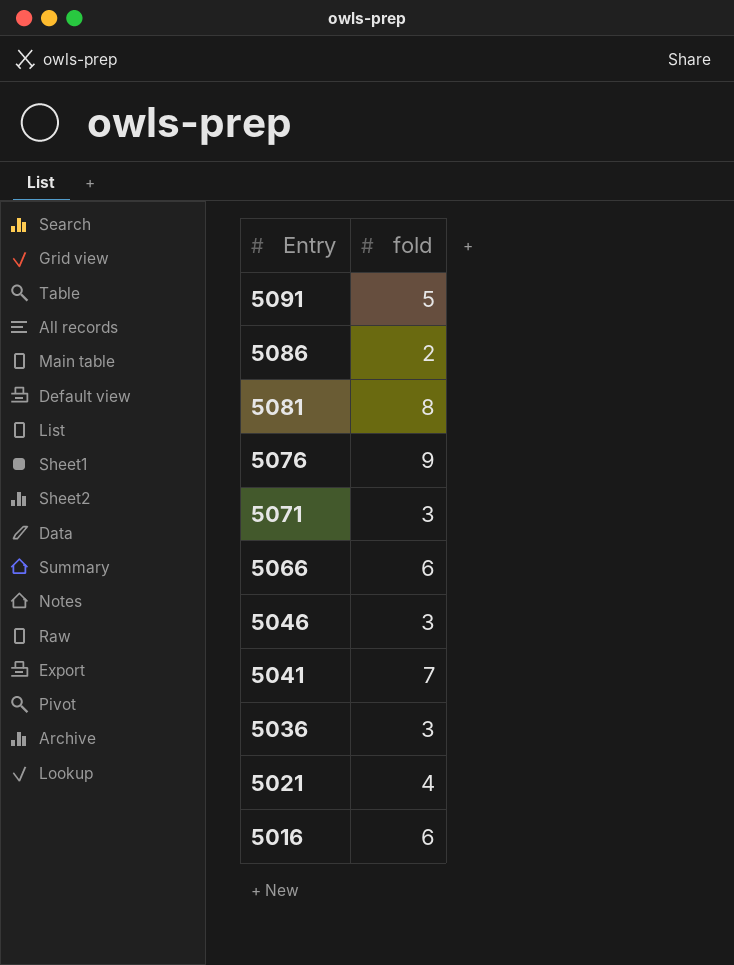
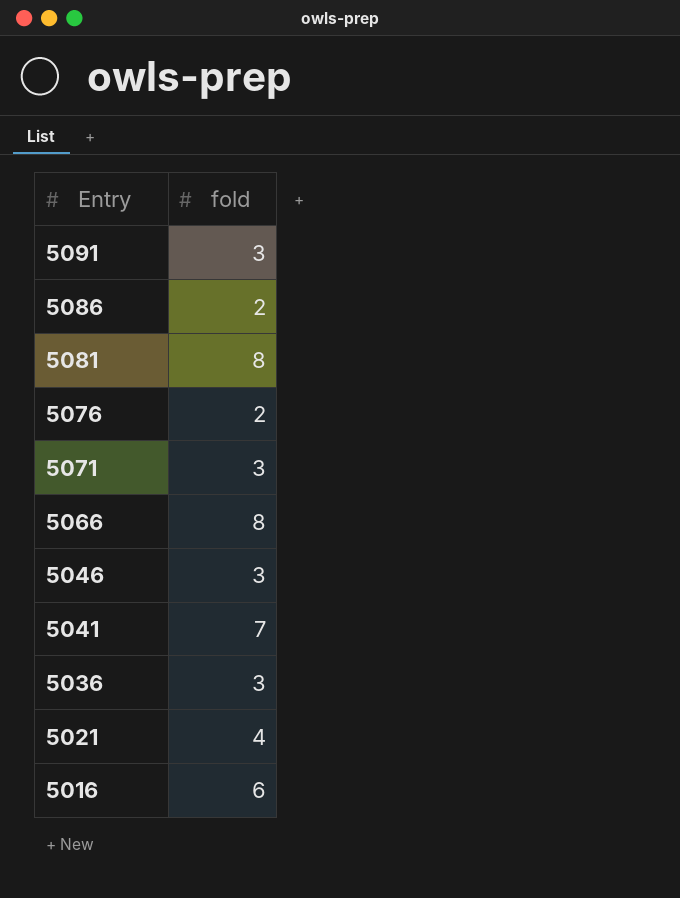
5091 | fold: 5 -> 3
5076 | fold: 9 -> 2
5066 | fold: 6 -> 8

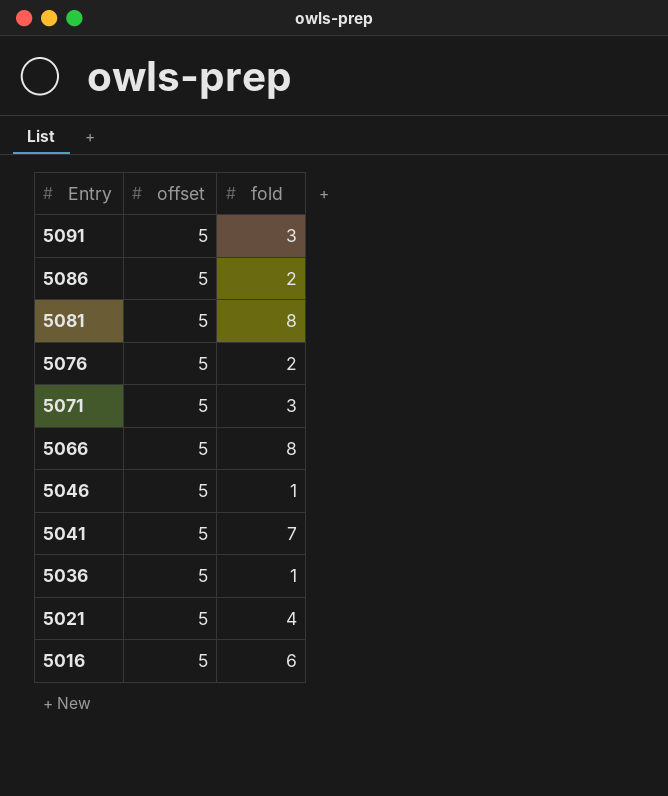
column offset | position: none -> 2
5046 | fold: 3 -> 1
5036 | fold: 3 -> 1

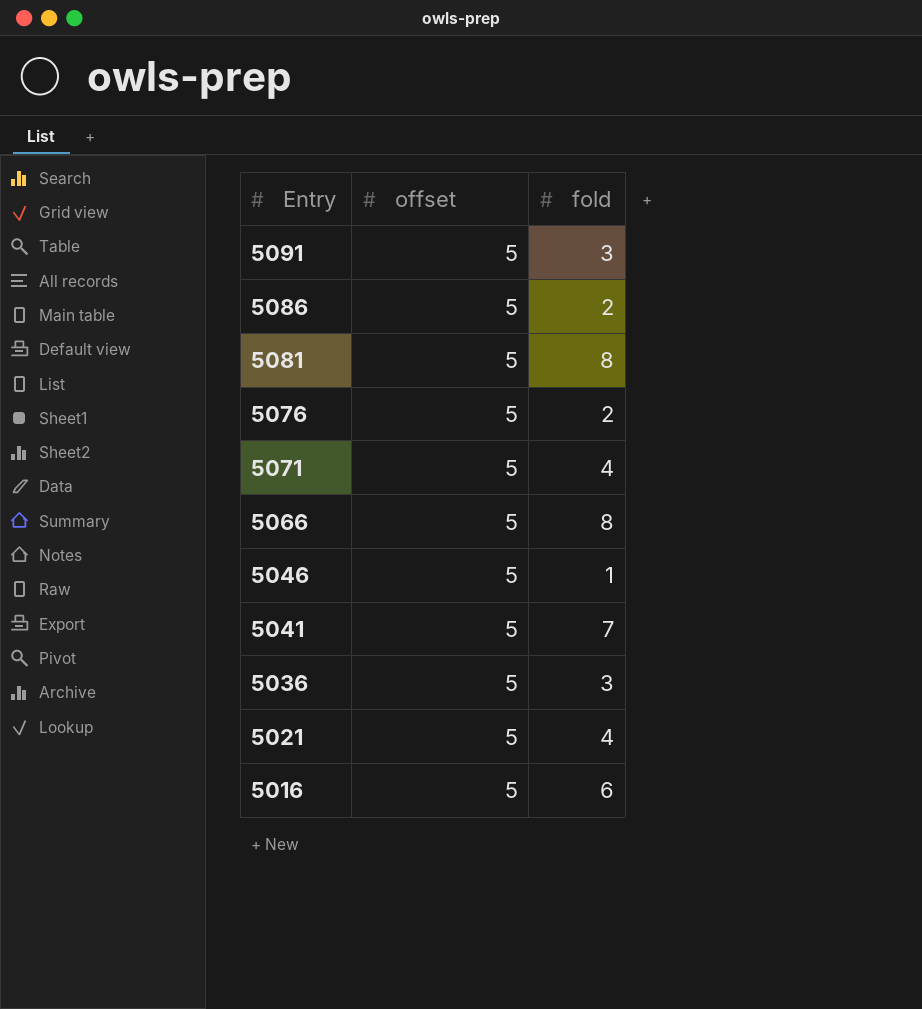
5071 | fold: 3 -> 4
5036 | fold: 1 -> 3

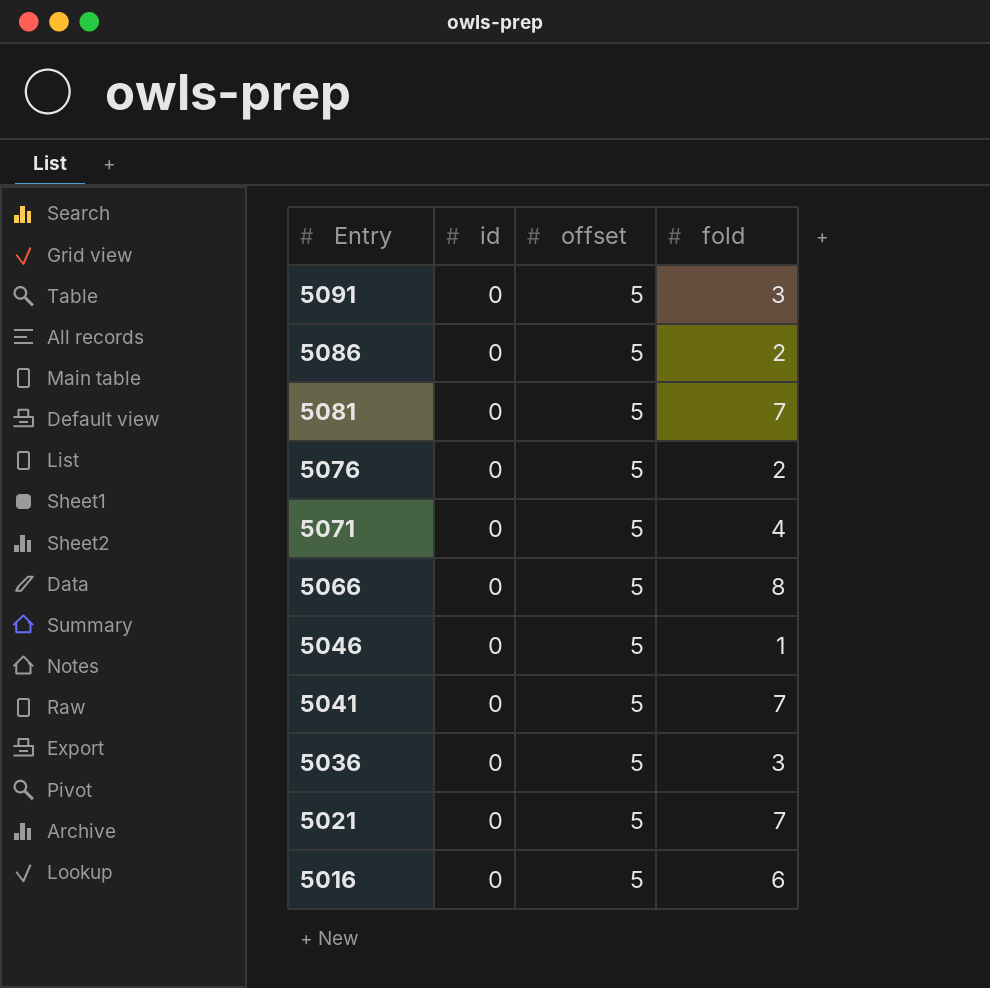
column id | position: none -> 2
5081 | fold: 8 -> 7
5021 | fold: 4 -> 7

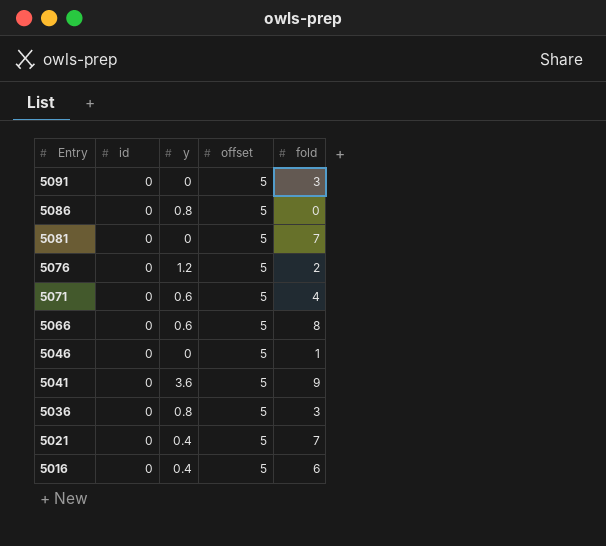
column y | position: none -> 3
5086 | fold: 2 -> 0
5041 | fold: 7 -> 9

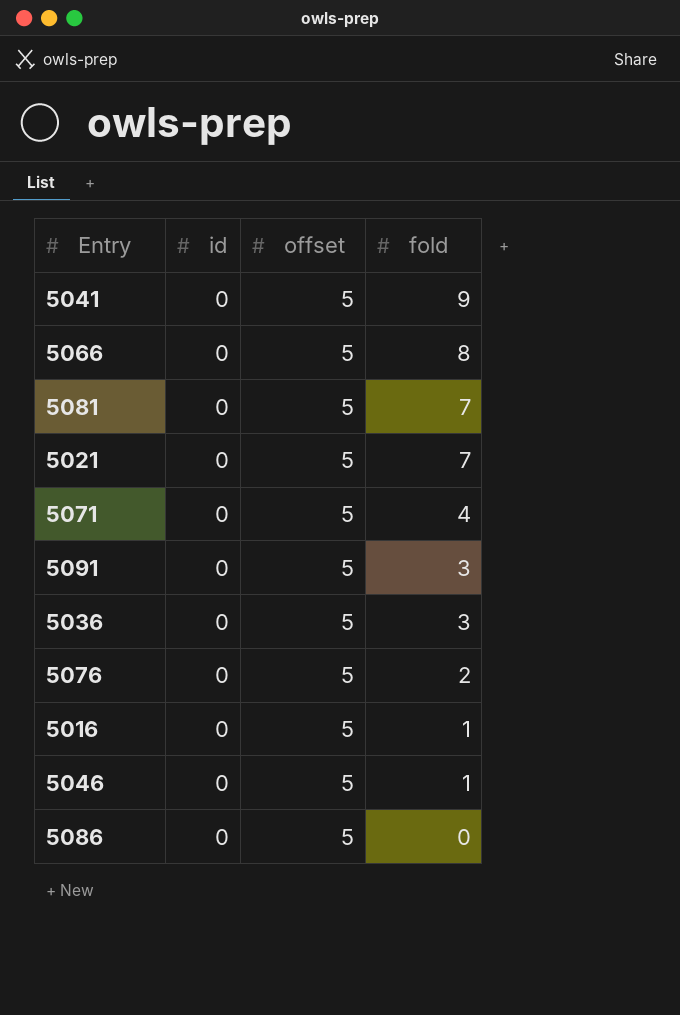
row order: Entry descending -> fold descending
column y | position: 3 -> none
5016 | fold: 6 -> 1

